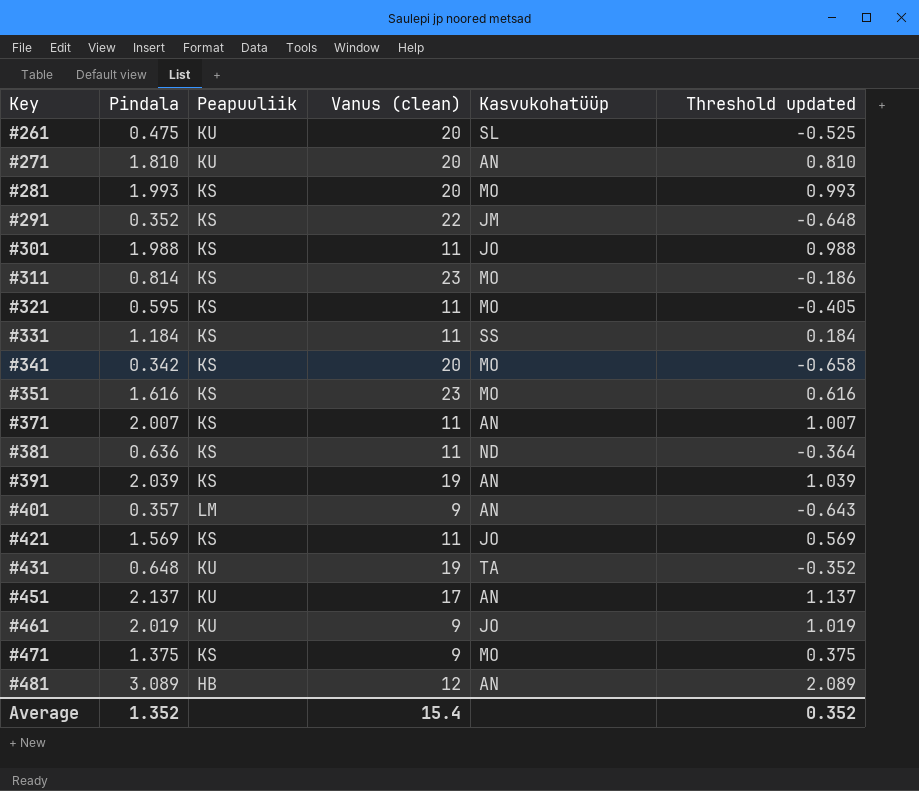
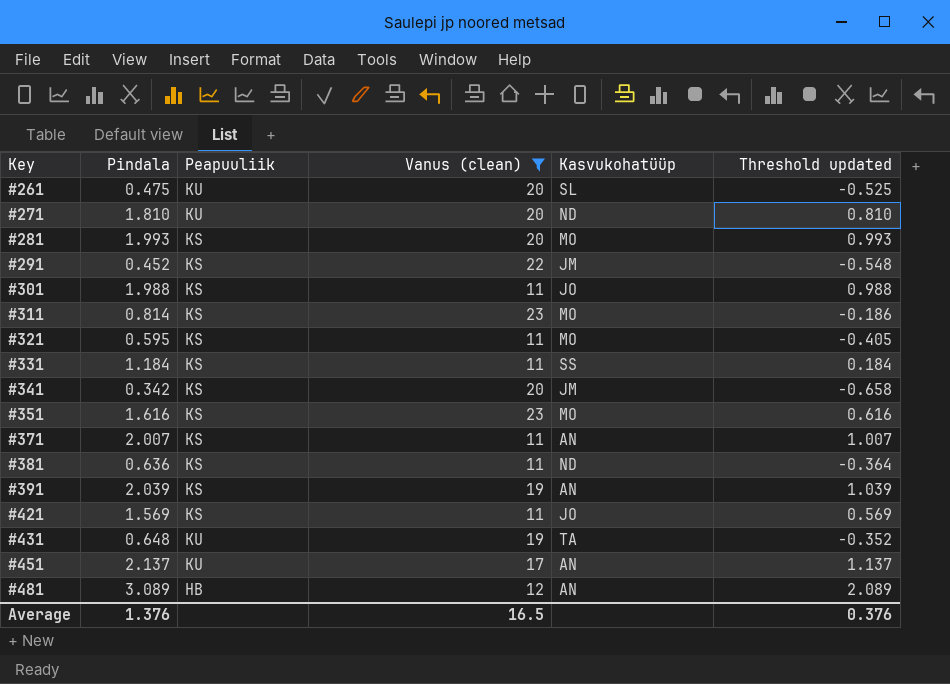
filter: none -> Vanus (clean) != 9
#271 | Kasvukohatüüp: AN -> ND
#291 | Pindala: 0.352 -> 0.452
#291 | Threshold updated: -0.648 -> -0.548
#341 | Kasvukohatüüp: MO -> JM
Average | Pindala: 1.352 -> 1.376
Average | Vanus (clean): 15.4 -> 16.5
Average | Threshold updated: 0.352 -> 0.376

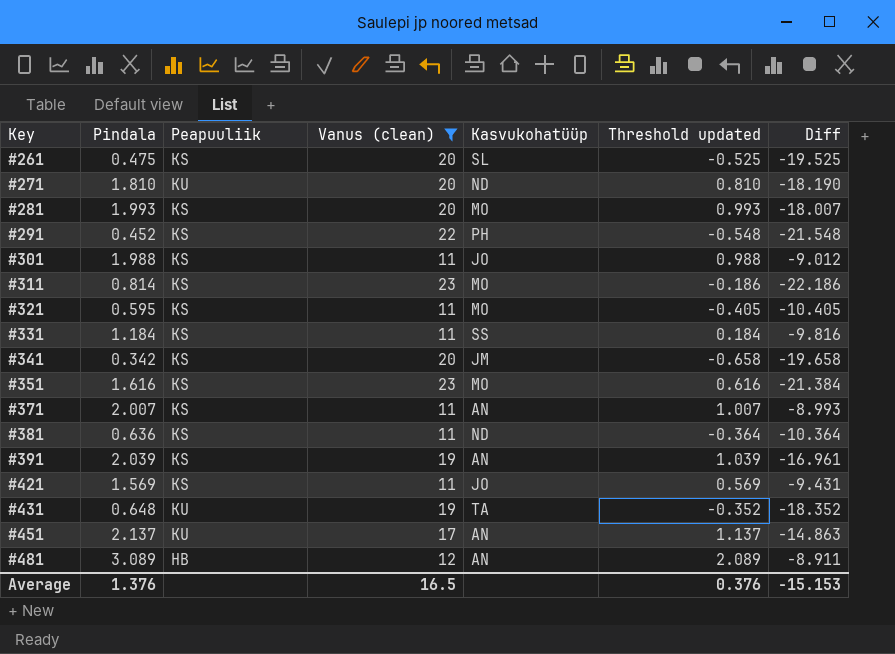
column Diff | formula: none -> [Pindala] - [Vanus (clean)]
#261 | Peapuuliik: KU -> KS
#291 | Kasvukohatüüp: JM -> PH

